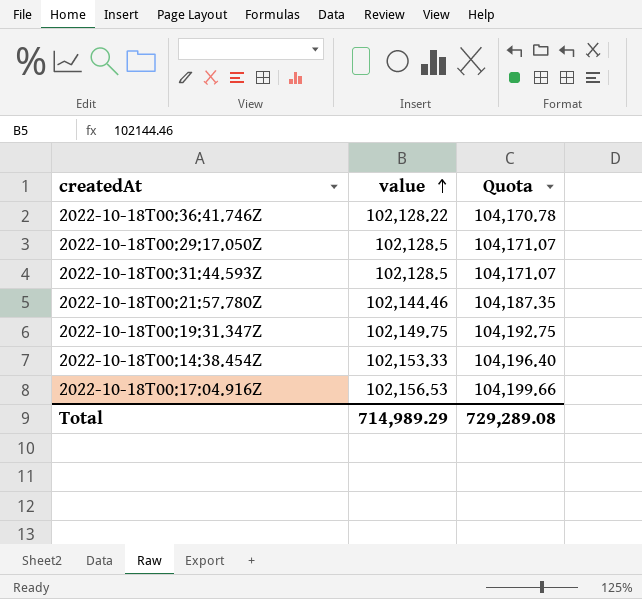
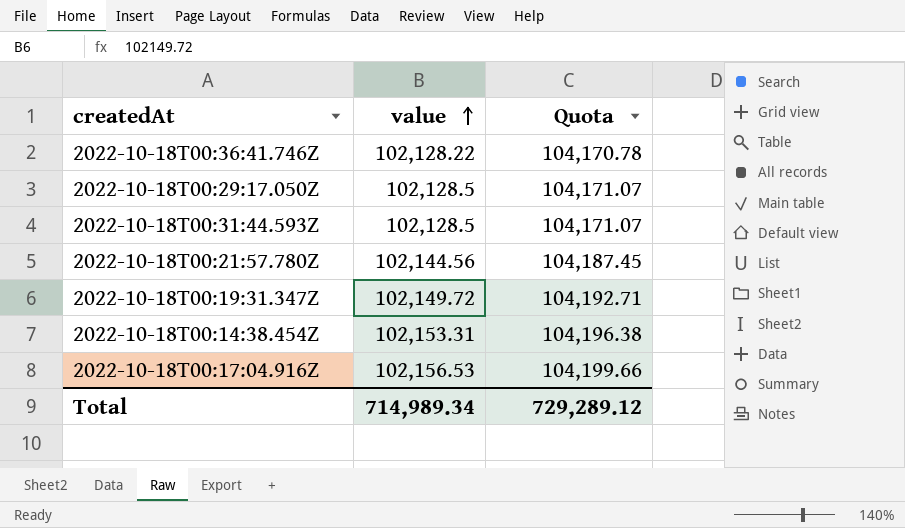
2022-10-18T00:21:57.780Z | value: 102,144.46 -> 102,144.56
2022-10-18T00:21:57.780Z | Quota: 104,187.35 -> 104,187.45
2022-10-18T00:19:31.347Z | value: 102,149.75 -> 102,149.72
2022-10-18T00:19:31.347Z | Quota: 104,192.75 -> 104,192.71
2022-10-18T00:14:38.454Z | value: 102,153.33 -> 102,153.31
2022-10-18T00:14:38.454Z | Quota: 104,196.40 -> 104,196.38
Total | value: 714,989.29 -> 714,989.34
Total | Quota: 729,289.08 -> 729,289.12

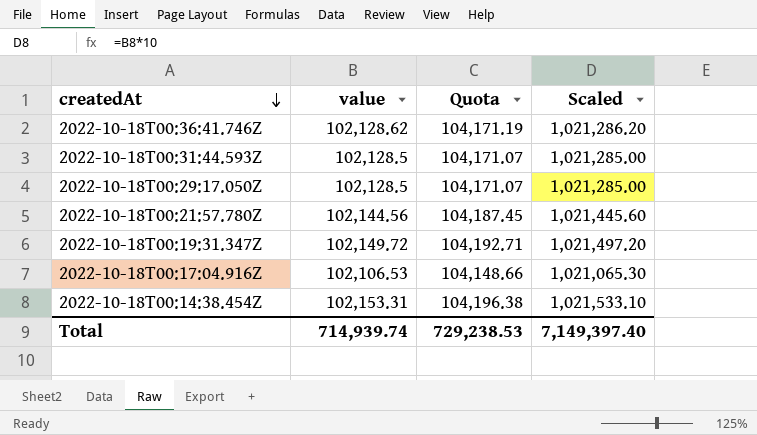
row order: value ascending -> createdAt descending
column Scaled | formula: none -> [value] * 10
2022-10-18T00:36:41.746Z | value: 102,128.22 -> 102,128.62
2022-10-18T00:36:41.746Z | Quota: 104,170.78 -> 104,171.19
2022-10-18T00:17:04.916Z | value: 102,156.53 -> 102,106.53
2022-10-18T00:17:04.916Z | Quota: 104,199.66 -> 104,148.66
Total | value: 714,989.34 -> 714,939.74
Total | Quota: 729,289.12 -> 729,238.53

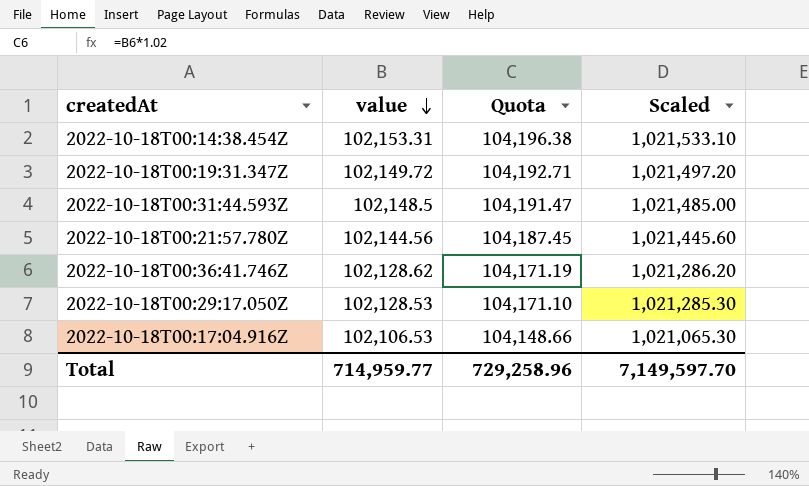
row order: createdAt descending -> value descending
2022-10-18T00:31:44.593Z | value: 102,128.5 -> 102,148.5
2022-10-18T00:31:44.593Z | Quota: 104,171.07 -> 104,191.47
2022-10-18T00:31:44.593Z | Scaled: 1,021,285.00 -> 1,021,485.00
2022-10-18T00:29:17.050Z | value: 102,128.5 -> 102,128.53
2022-10-18T00:29:17.050Z | Quota: 104,171.07 -> 104,171.10
2022-10-18T00:29:17.050Z | Scaled: 1,021,285.00 -> 1,021,285.30
Total | value: 714,939.74 -> 714,959.77
Total | Quota: 729,238.53 -> 729,258.96
Total | Scaled: 7,149,397.40 -> 7,149,597.70

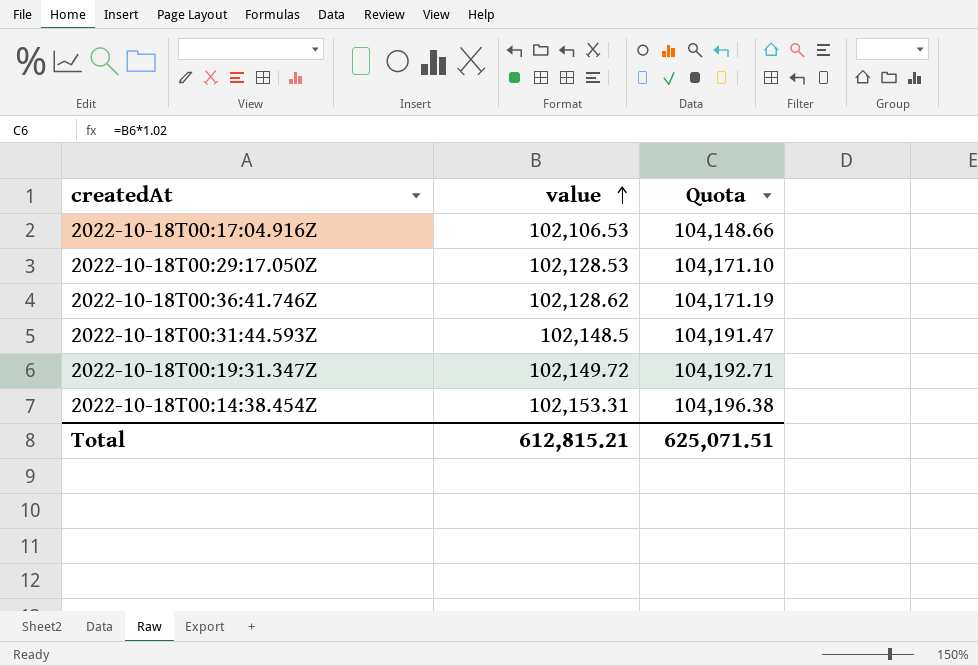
row order: value descending -> value ascending
column Scaled | formula: [value] * 10 -> none
row 2022-10-18T00:21:57.780Z: 102,144.56 | 104,187.45 | 1,021,445.60 -> none
Total | value: 714,959.77 -> 612,815.21
Total | Quota: 729,258.96 -> 625,071.51

